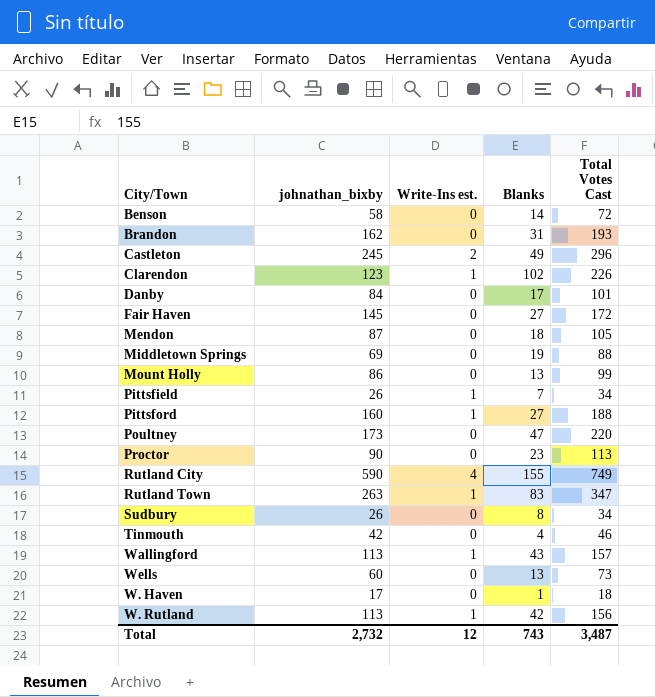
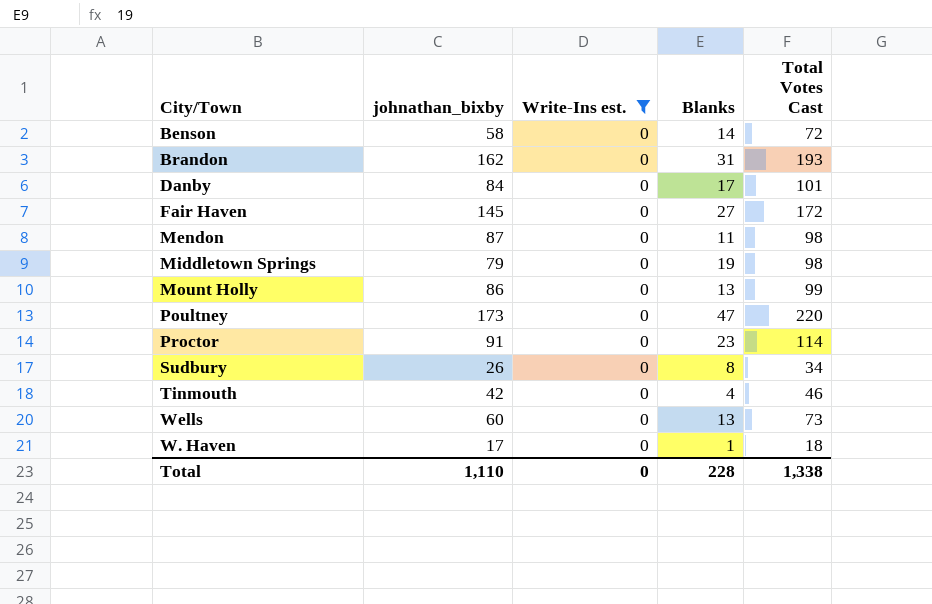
filter: none -> Write-Ins est. = 0
Mendon | Blanks: 18 -> 11
Mendon | Total Votes Cast: 105 -> 98
Middletown Springs | johnathan_bixby: 69 -> 79
Middletown Springs | Total Votes Cast: 88 -> 98
Proctor | johnathan_bixby: 90 -> 91
Proctor | Total Votes Cast: 113 -> 114
Total | johnathan_bixby: 2,732 -> 1,110
Total | Write-Ins est.: 12 -> 0
Total | Blanks: 743 -> 228
Total | Total Votes Cast: 3,487 -> 1,338

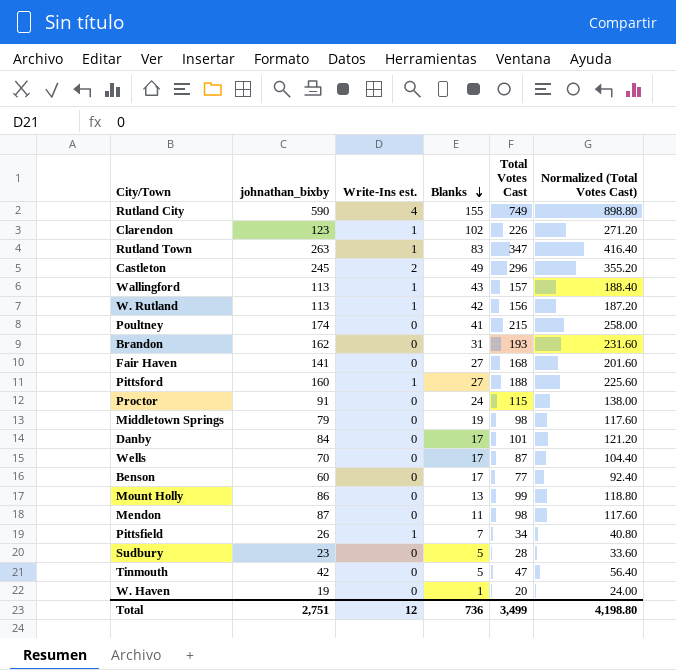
filter: Write-Ins est. = 0 -> none
row order: none -> Blanks descending
column Normalized (Total Votes Cast) | formula: none -> [Total Votes Cast] * 1.2
Poultney | johnathan_bixby: 173 -> 174
Poultney | Blanks: 47 -> 41
Poultney | Total Votes Cast: 220 -> 215
Fair Haven | johnathan_bixby: 145 -> 141
Fair Haven | Total Votes Cast: 172 -> 168
Proctor | Blanks: 23 -> 24
Proctor | Total Votes Cast: 114 -> 115
Wells | johnathan_bixby: 60 -> 70
Wells | Blanks: 13 -> 17
Wells | Total Votes Cast: 73 -> 87
Benson | johnathan_bixby: 58 -> 60
Benson | Blanks: 14 -> 17
Benson | Total Votes Cast: 72 -> 77
Sudbury | johnathan_bixby: 26 -> 23
Sudbury | Blanks: 8 -> 5
Sudbury | Total Votes Cast: 34 -> 28
Tinmouth | Blanks: 4 -> 5
Tinmouth | Total Votes Cast: 46 -> 47
W. Haven | johnathan_bixby: 17 -> 19
W. Haven | Total Votes Cast: 18 -> 20
Total | johnathan_bixby: 1,110 -> 2,751
Total | Write-Ins est.: 0 -> 12
Total | Blanks: 228 -> 736
Total | Total Votes Cast: 1,338 -> 3,499

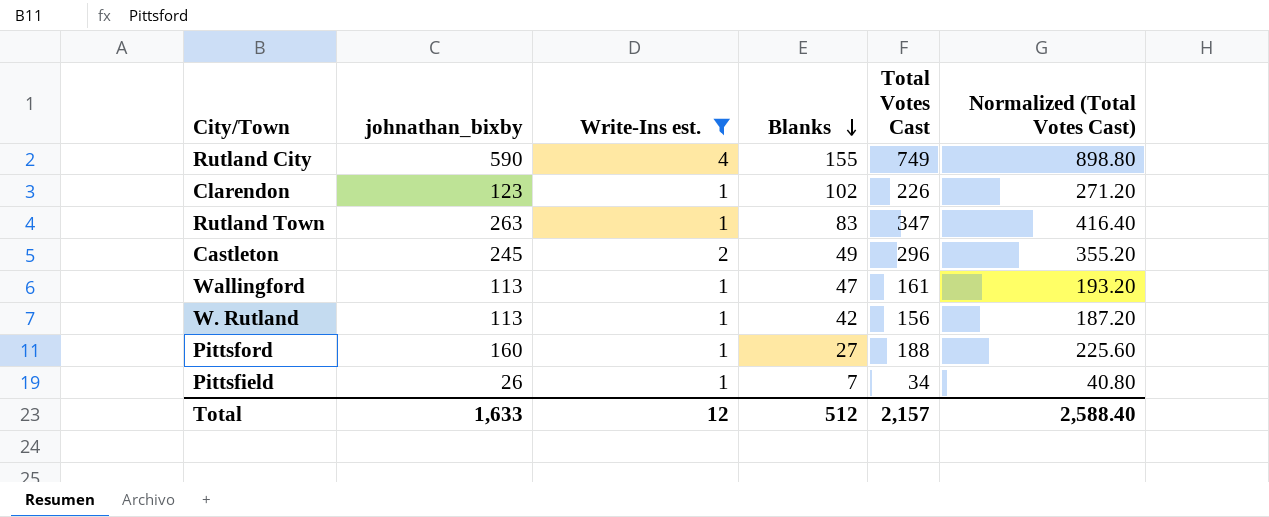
filter: none -> Write-Ins est. != 0
Wallingford | Blanks: 43 -> 47
Wallingford | Total Votes Cast: 157 -> 161
Wallingford | Normalized (Total Votes Cast): 188.40 -> 193.20
Total | johnathan_bixby: 2,751 -> 1,633
Total | Blanks: 736 -> 512
Total | Total Votes Cast: 3,499 -> 2,157
Total | Normalized (Total Votes Cast): 4,198.80 -> 2,588.40

